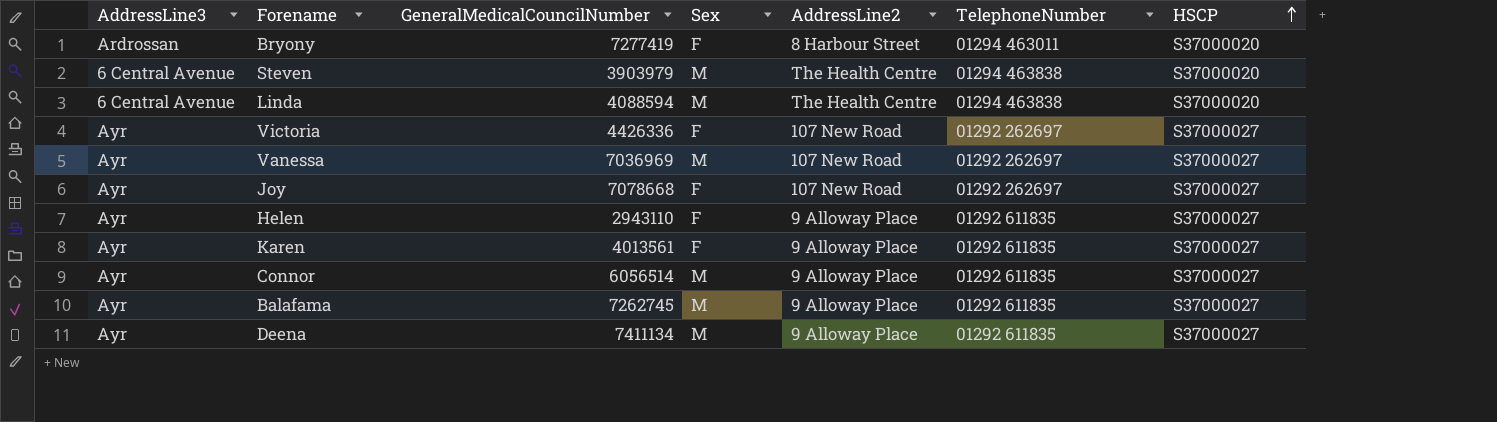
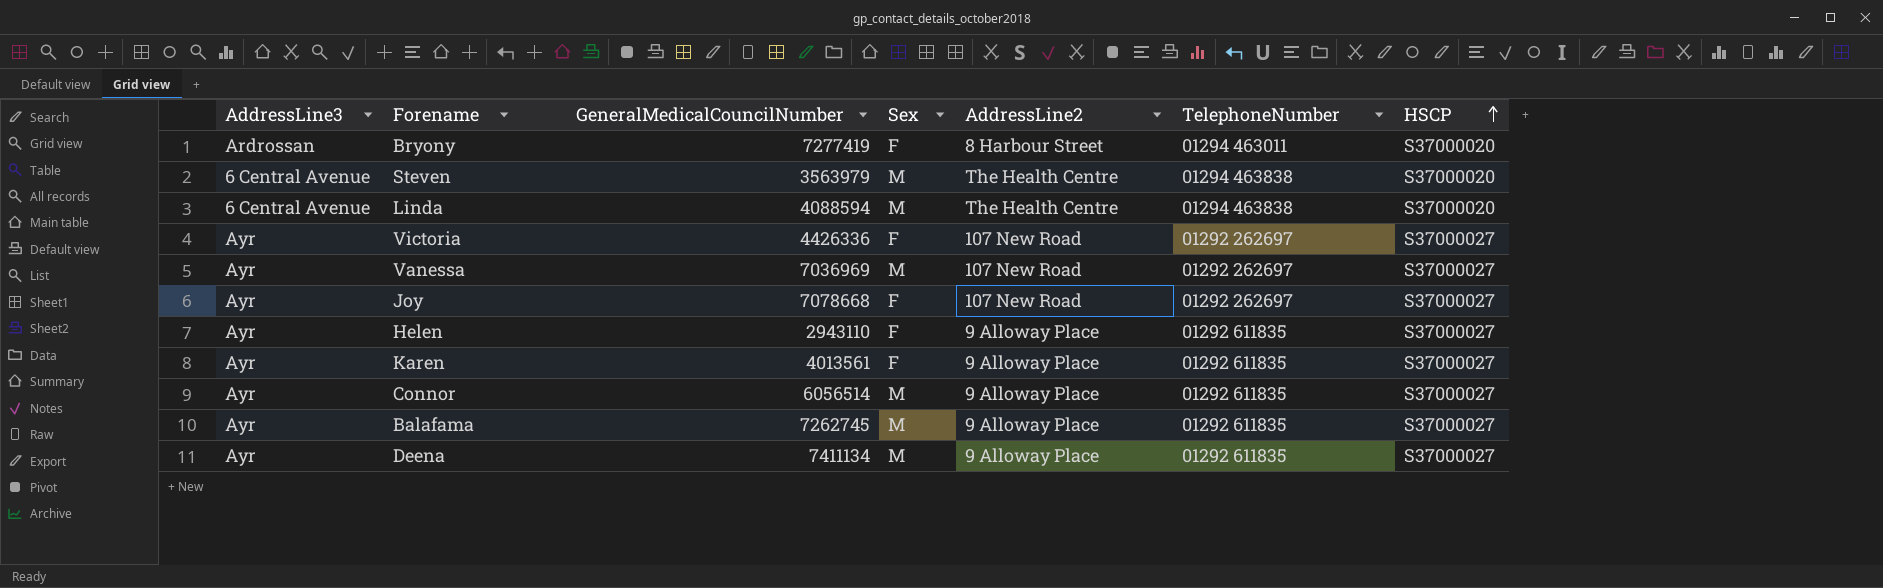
Steven | GeneralMedicalCouncilNumber: 3903979 -> 3563979

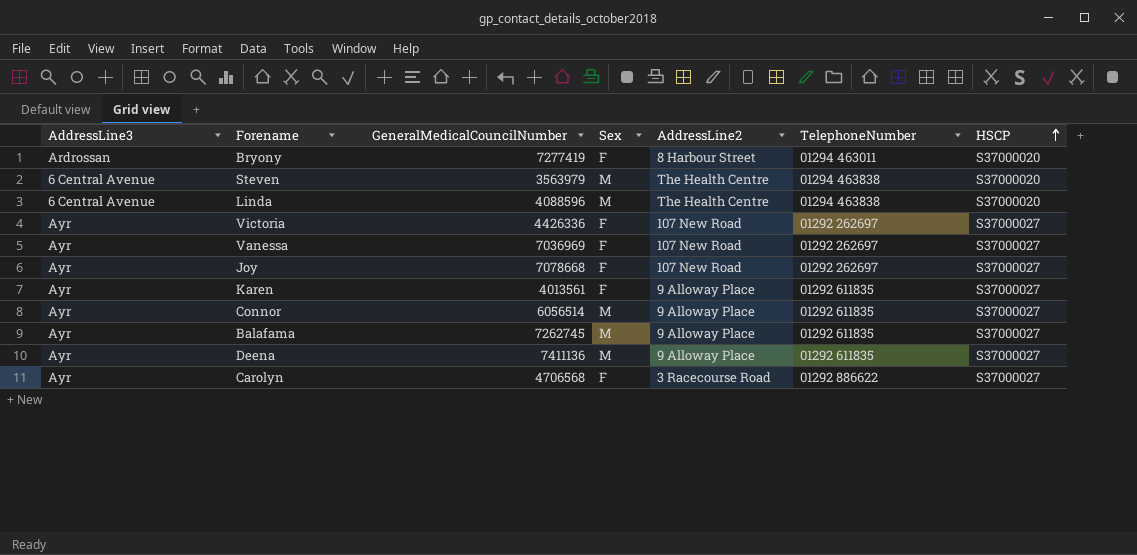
row Helen: Ayr | 2943110 | F | 9 Alloway Place | 01292 611835 | S37000027 -> none
Linda | GeneralMedicalCouncilNumber: 4088594 -> 4088596
Vanessa | Sex: M -> F
Deena | GeneralMedicalCouncilNumber: 7411134 -> 7411136
row Carolyn: none -> Ayr | 4706568 | F | 3 Racecourse Road | 01292 886622 | S37000027

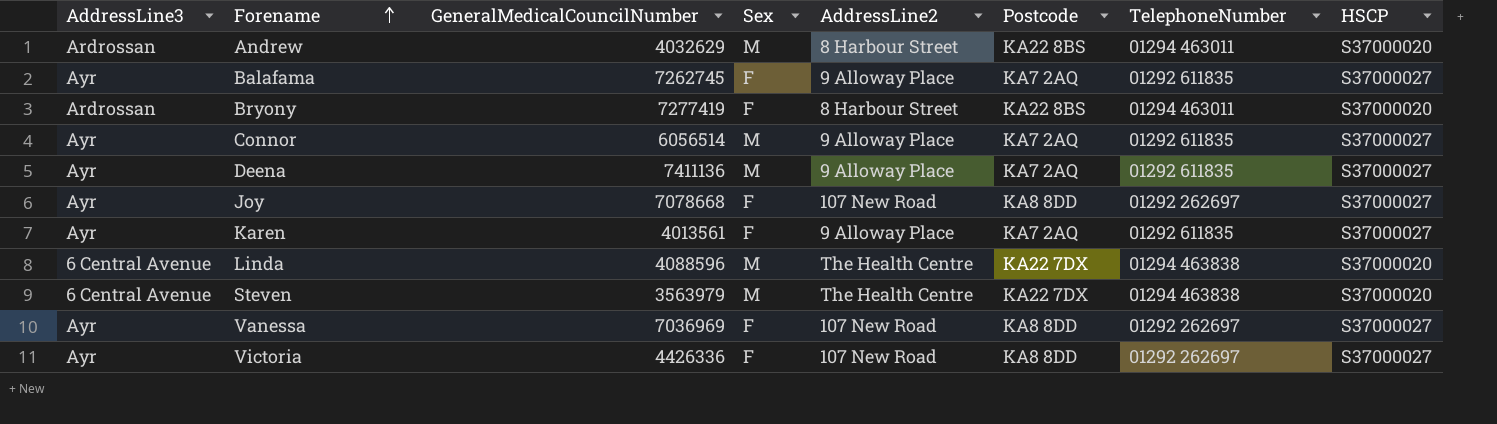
row order: HSCP ascending -> Forename ascending
column Postcode | position: none -> 6
row Carolyn: Ayr | 4706568 | F | 3 Racecourse Road | 01292 886622 | S37000027 -> none
row Andrew: none -> Ardrossan | 4032629 | M | 8 Harbour Street | KA22 8BS | 01294 463011 | S37000020
Balafama | Sex: M -> F

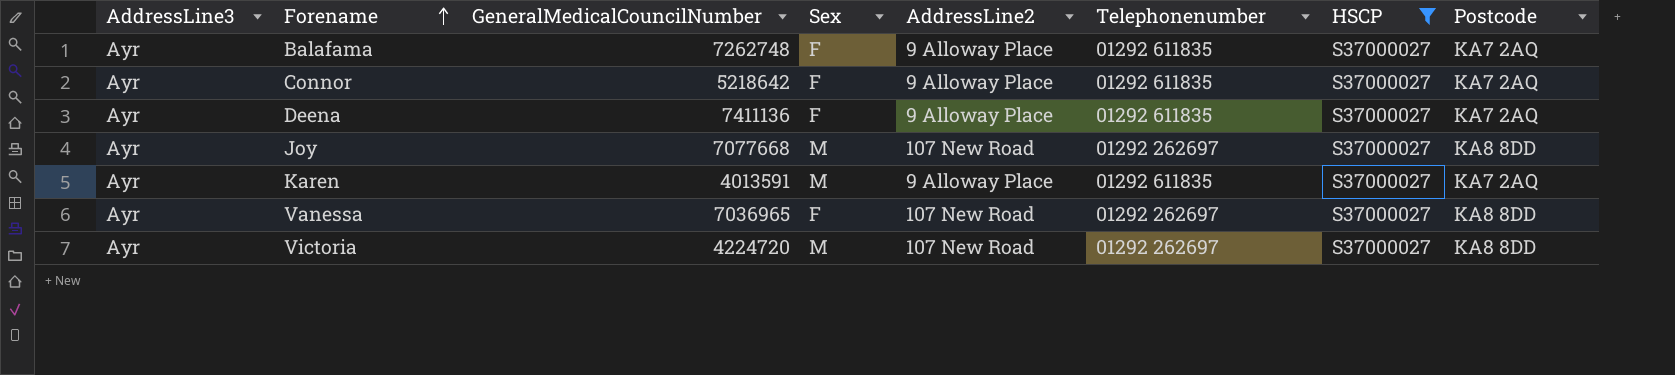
filter: none -> HSCP = S37000027
column name: TelephoneNumber -> Telephonenumber
column Postcode | position: 6 -> 8
Balafama | GeneralMedicalCouncilNumber: 7262745 -> 7262748
Connor | GeneralMedicalCouncilNumber: 6056514 -> 5218642
Connor | Sex: M -> F
Deena | Sex: M -> F
Joy | GeneralMedicalCouncilNumber: 7078668 -> 7077668
Joy | Sex: F -> M
Karen | GeneralMedicalCouncilNumber: 4013561 -> 4013591
Karen | Sex: F -> M
Vanessa | GeneralMedicalCouncilNumber: 7036969 -> 7036965
Victoria | GeneralMedicalCouncilNumber: 4426336 -> 4224720
Victoria | Sex: F -> M

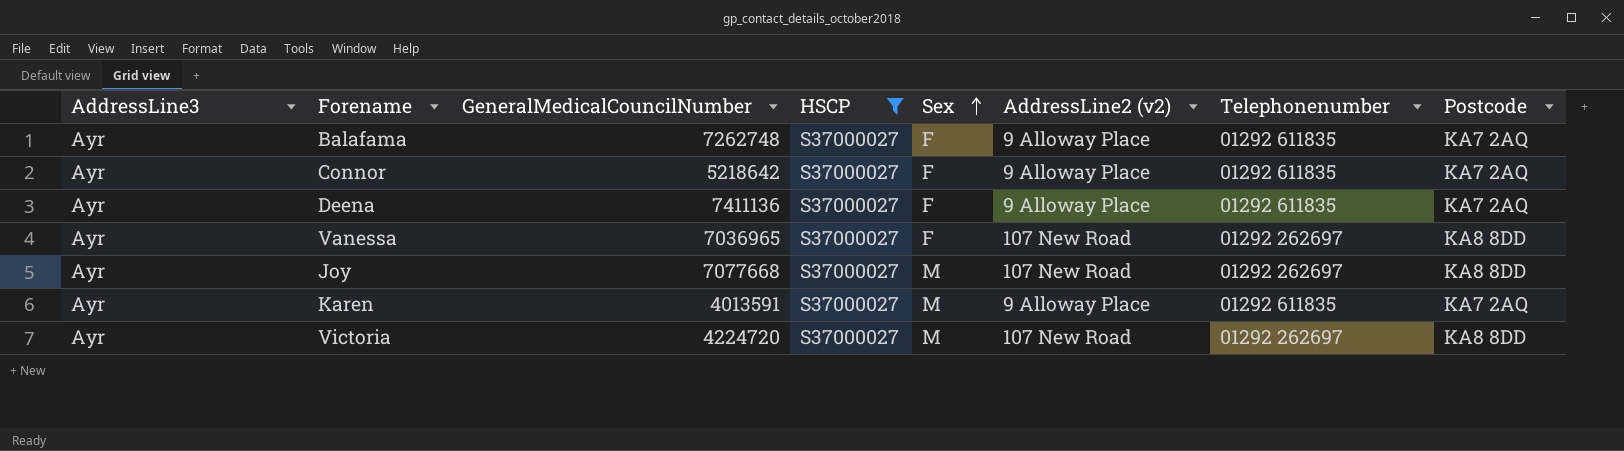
row order: Forename ascending -> Sex ascending
column HSCP | position: 7 -> 4
column name: AddressLine2 -> AddressLine2 (v2)

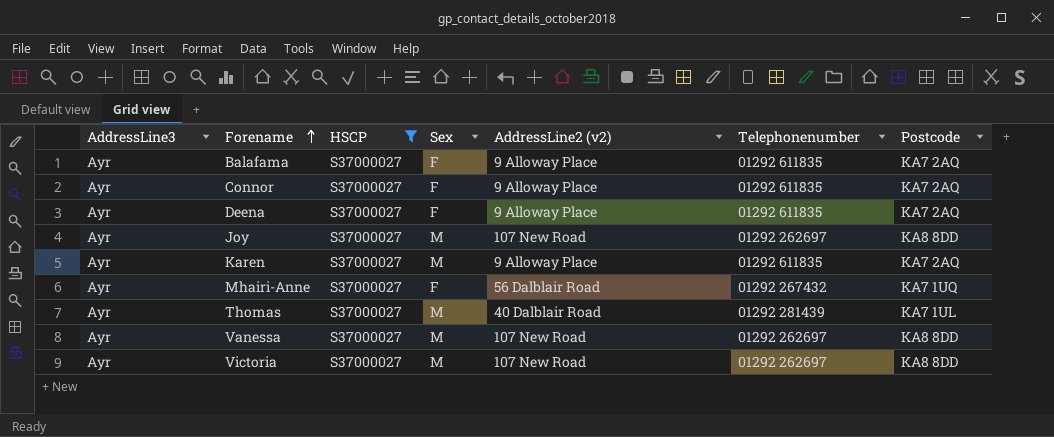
row order: Sex ascending -> Forename ascending
column GeneralMedicalCouncilNumber | position: 3 -> none
row Mhairi-Anne: none -> Ayr | S37000027 | F | 56 Dalblair Road | 01292 267432 | KA7 1UQ
row Thomas: none -> Ayr | S37000027 | M | 40 Dalblair Road | 01292 281439 | KA7 1UL
Vanessa | Sex: F -> M

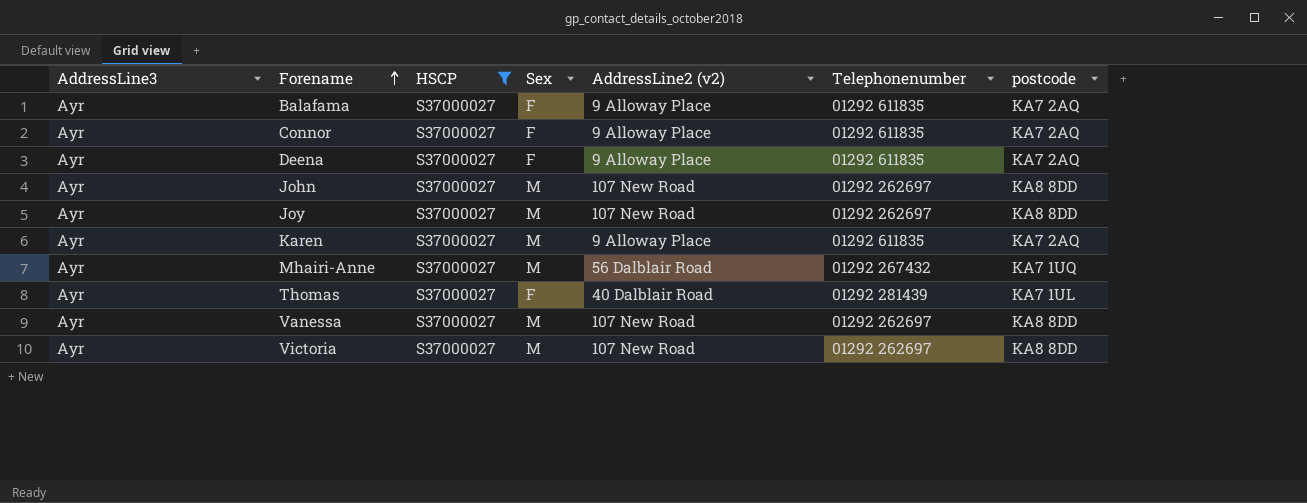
column name: Postcode -> postcode
row John: none -> Ayr | S37000027 | M | 107 New Road | 01292 262697 | KA8 8DD
Mhairi-Anne | Sex: F -> M
Thomas | Sex: M -> F

